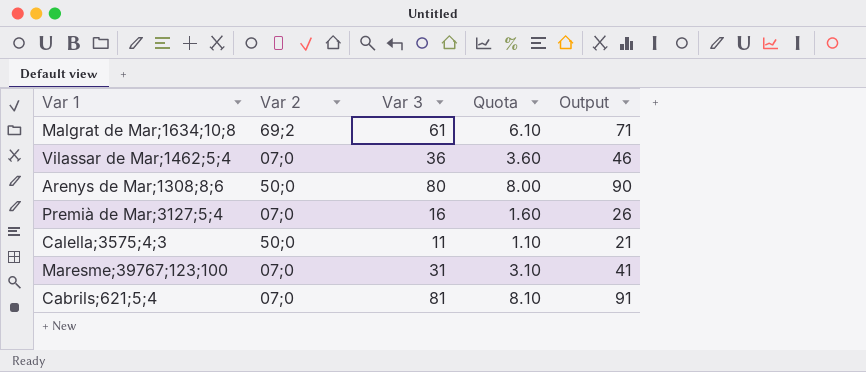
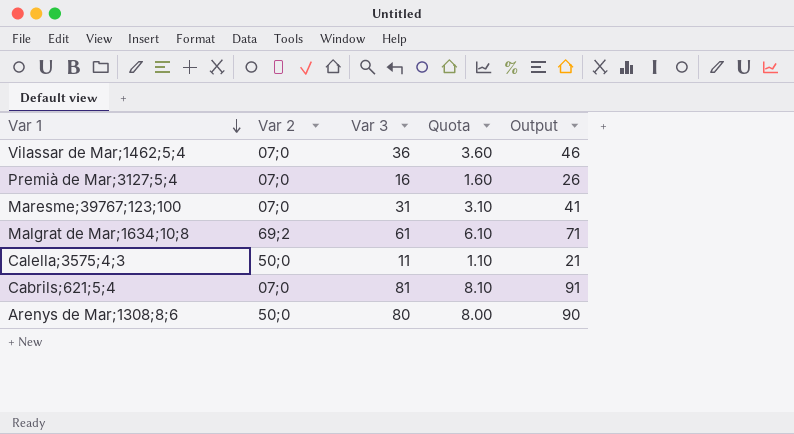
row order: none -> Var 1 descending

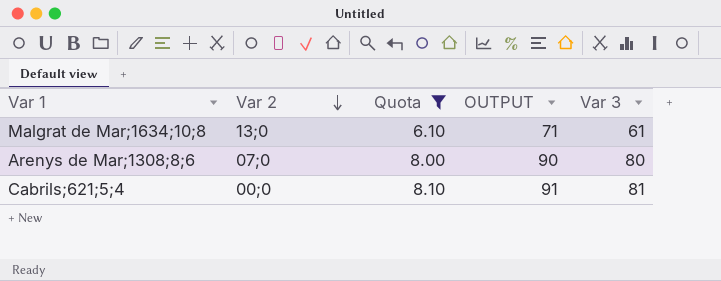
filter: none -> Quota >= 6.10
row order: Var 1 descending -> Var 2 descending
column name: Output -> OUTPUT
column Var 3 | position: 3 -> 5
Malgrat de Mar;1634;10;8 | Var 2: 69;2 -> 13;0
Arenys de Mar;1308;8;6 | Var 2: 50;0 -> 07;0
Cabrils;621;5;4 | Var 2: 07;0 -> 00;0

